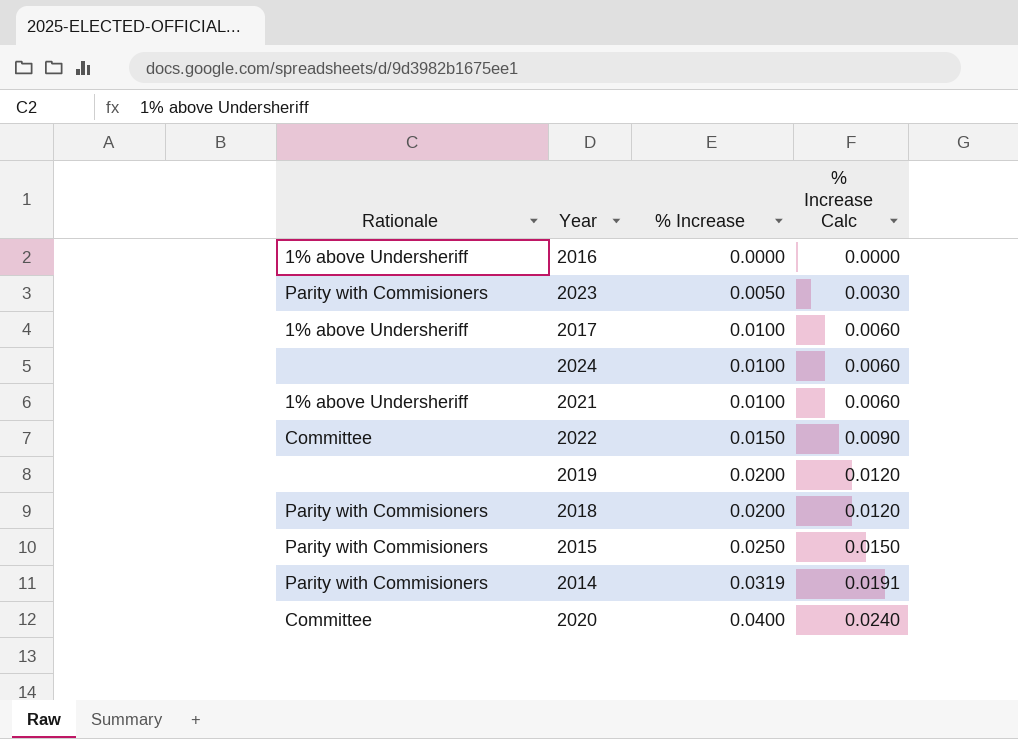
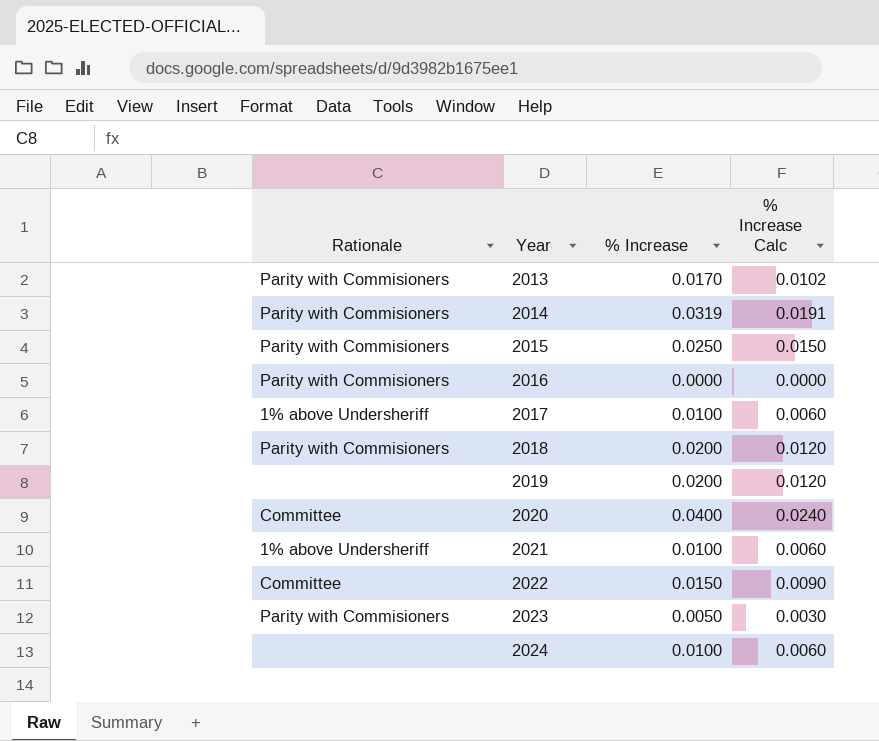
row order: % Increase ascending -> Year ascending
row 2013: none -> Parity with Commisioners | 0.0170 | 0.0102
2016 | Rationale: 1% above Undersheriff -> Parity with Commisioners

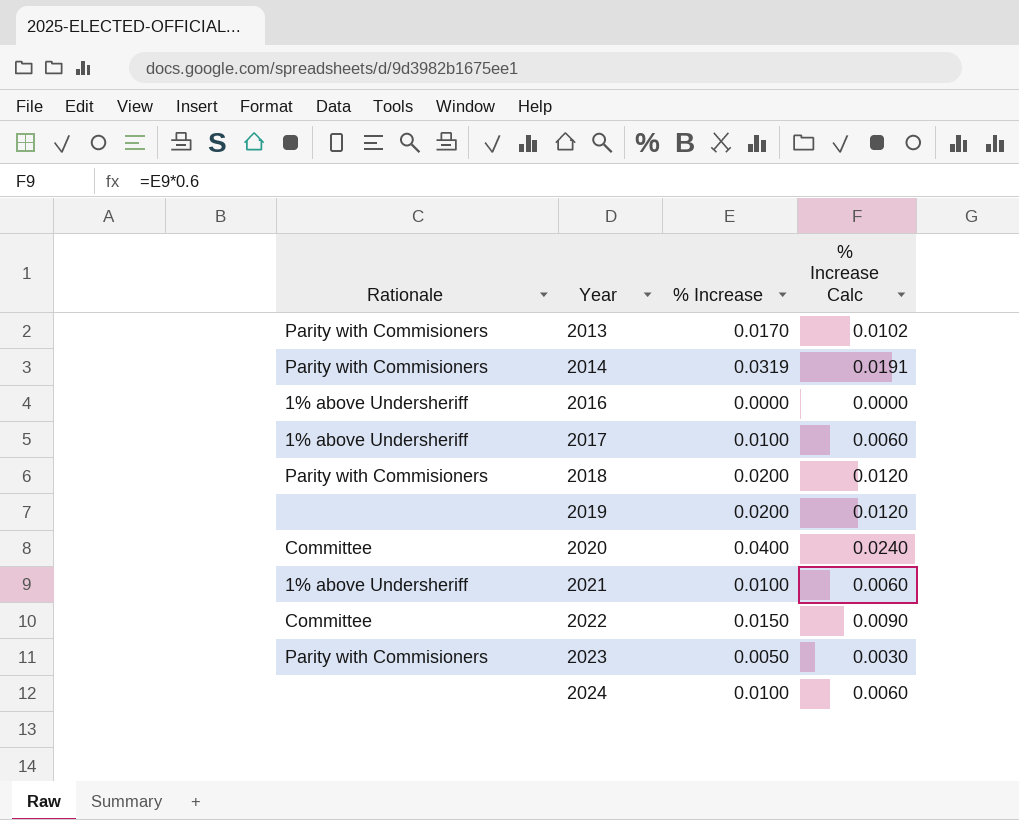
row 2015: Parity with Commisioners | 0.0250 | 0.0150 -> none
2016 | Rationale: Parity with Commisioners -> 1% above Undersheriff

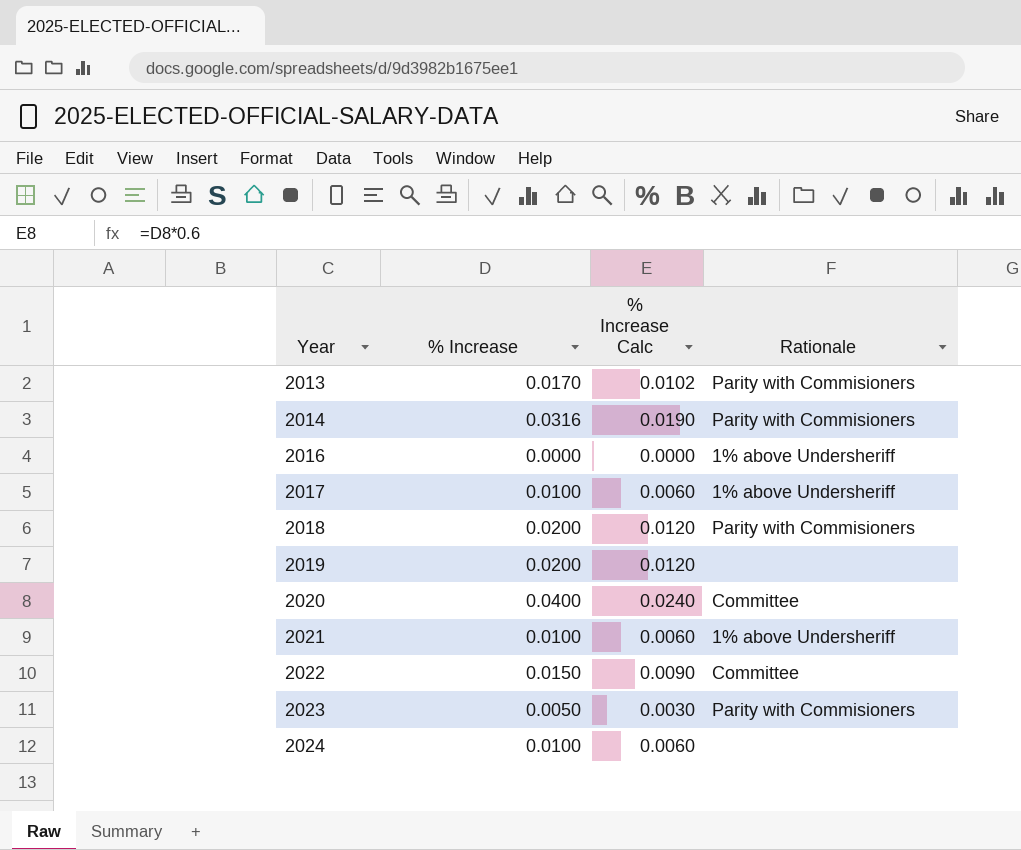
column Rationale | position: 1 -> 4
2014 | % Increase: 0.0319 -> 0.0316
2014 | % Increase Calc: 0.0191 -> 0.0190

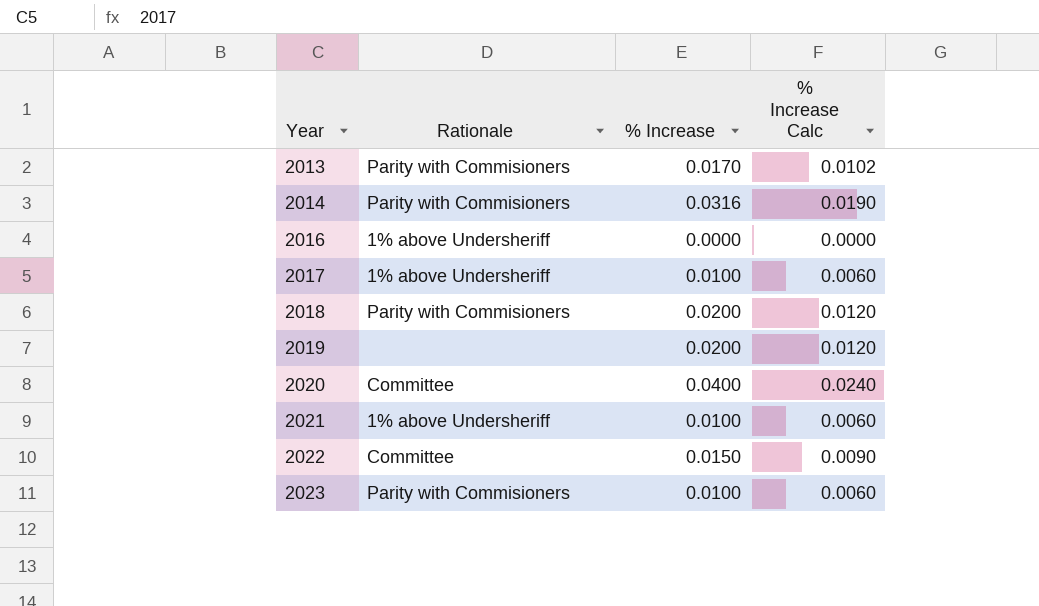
column Rationale | position: 4 -> 2
row 2024: 0.0100 | 0.0060 | none -> none
2023 | % Increase: 0.0050 -> 0.0100
2023 | % Increase Calc: 0.0030 -> 0.0060

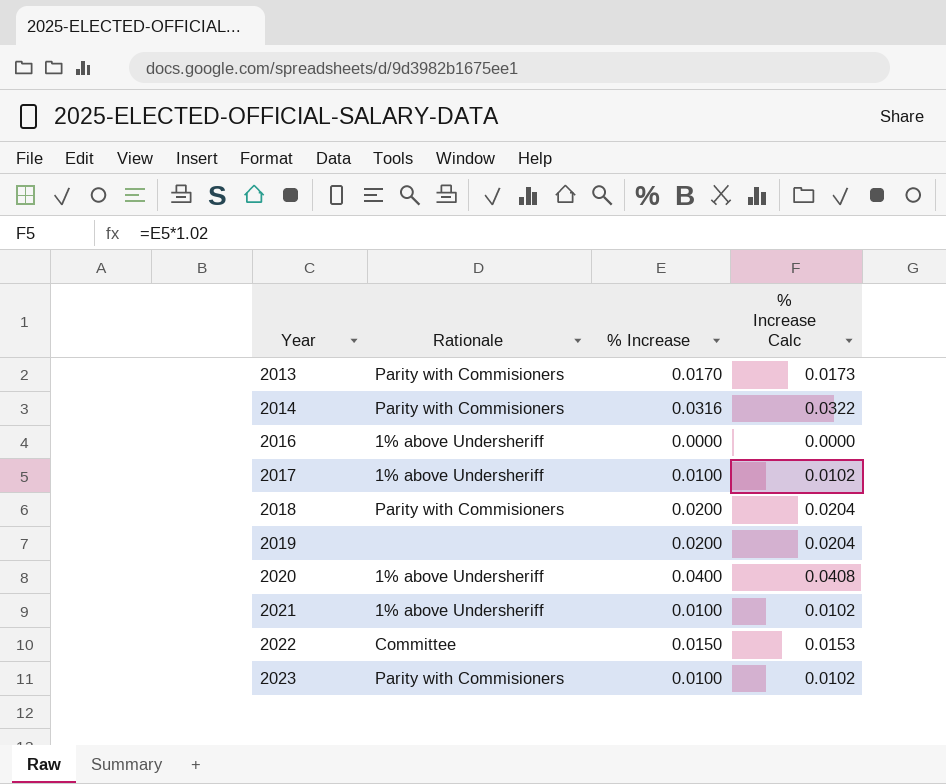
column % Increase Calc | formula: [% Increase] * 0.6 -> [% Increase] * 1.02
2020 | Rationale: Committee -> 1% above Undersheriff

